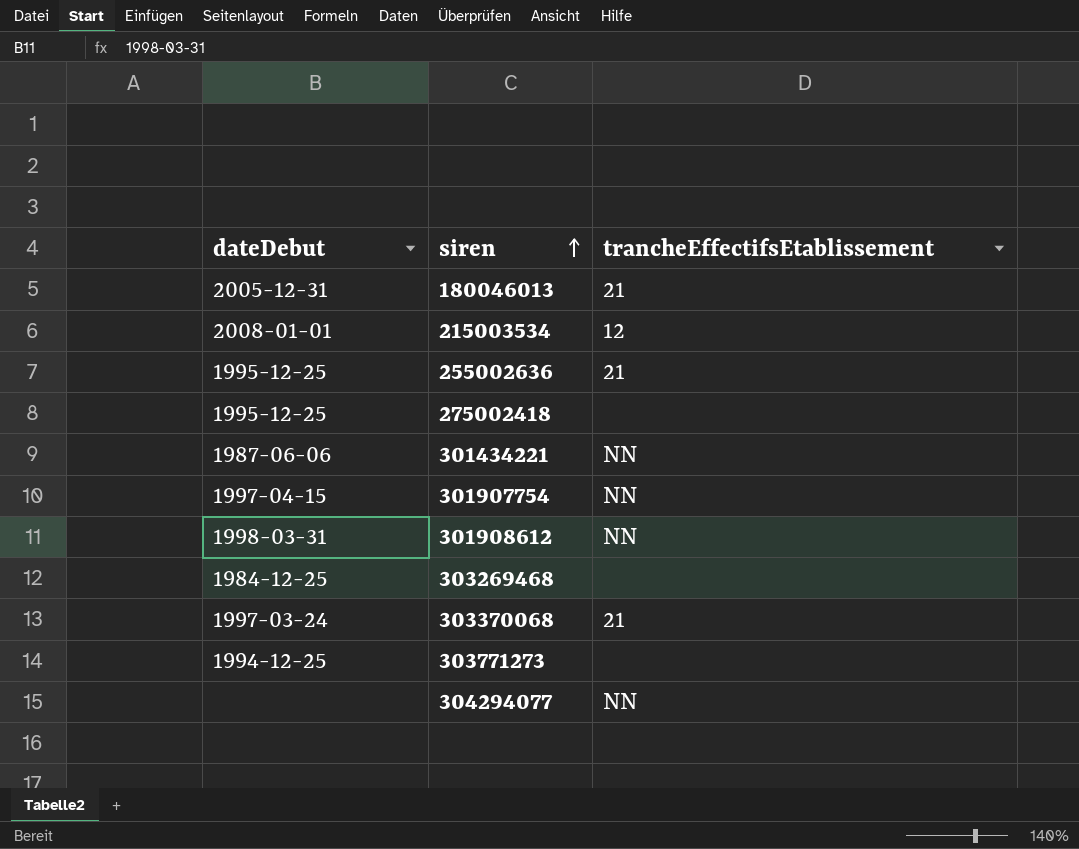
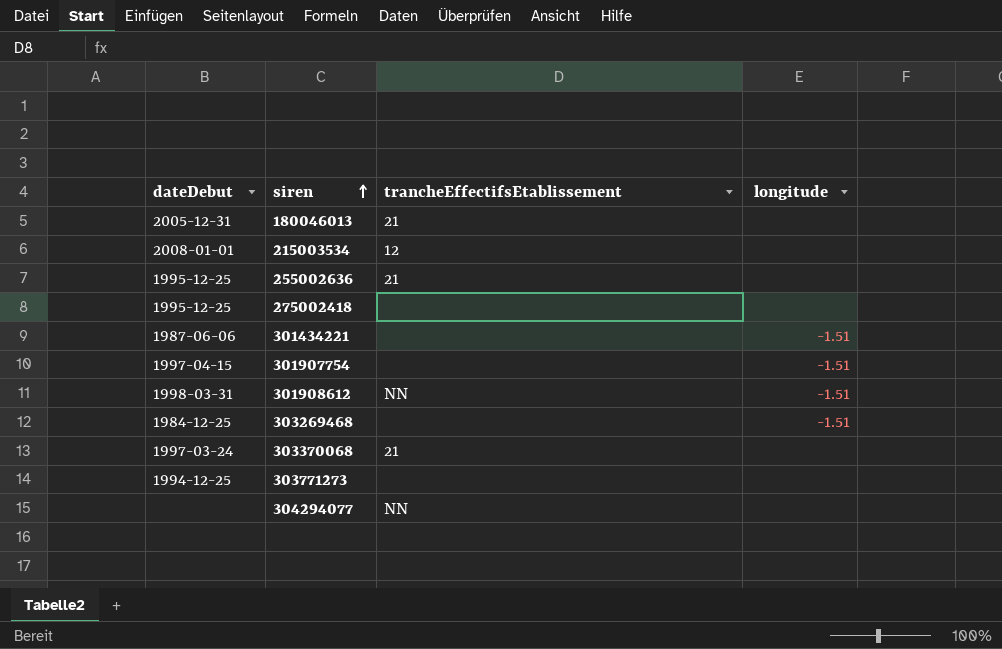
column longitude | position: none -> 4
301434221 | trancheEffectifsEtablissement: NN -> none
301907754 | trancheEffectifsEtablissement: NN -> none

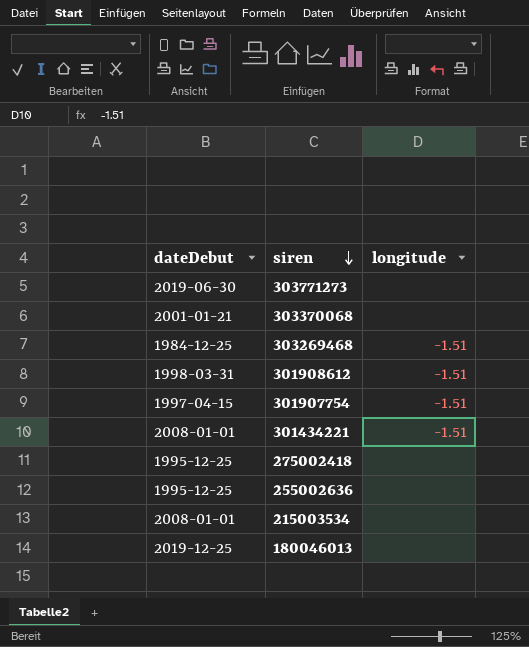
row order: siren ascending -> siren descending
column trancheEffectifsEtablissement | position: 3 -> none
row 304294077: none | NN | none -> none
303771273 | dateDebut: 1994-12-25 -> 2019-06-30
303370068 | dateDebut: 1997-03-24 -> 2001-01-21
301434221 | dateDebut: 1987-06-06 -> 2008-01-01
180046013 | dateDebut: 2005-12-31 -> 2019-12-25

